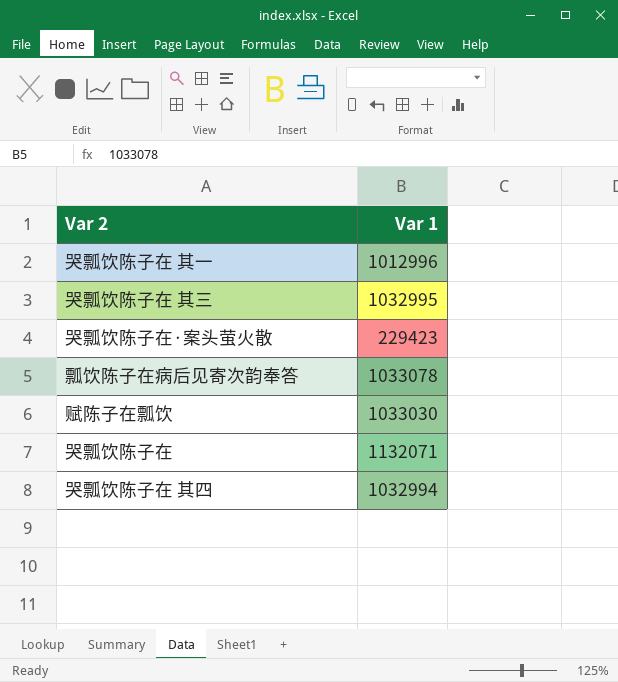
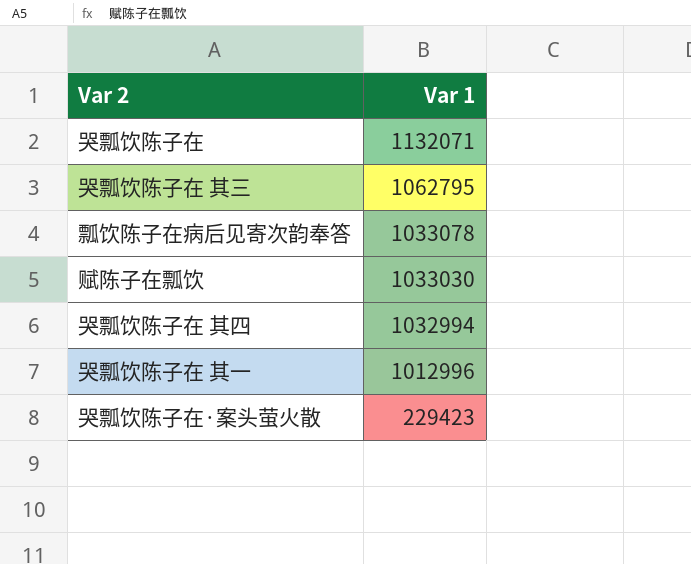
row order: none -> Var 1 descending
哭瓢饮陈子在 其三 | Var 1: 1032995 -> 1062795

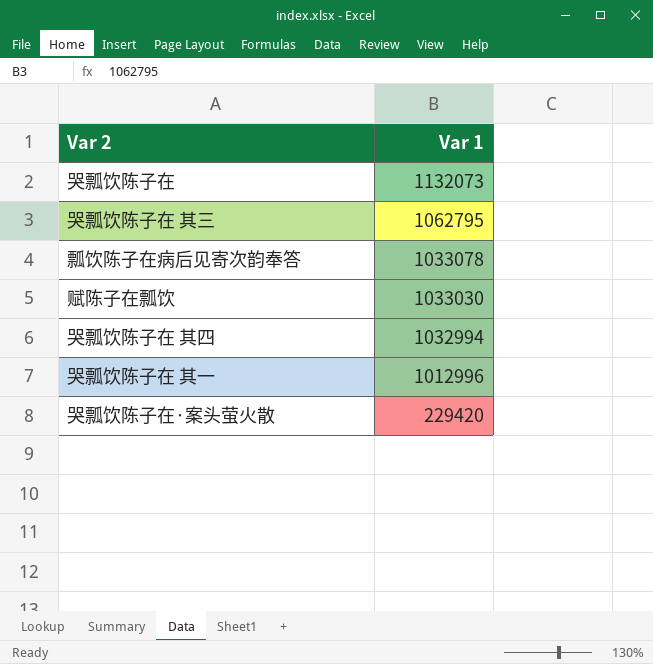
哭瓢饮陈子在 | Var 1: 1132071 -> 1132073
哭瓢饮陈子在·案头萤火散 | Var 1: 229423 -> 229420

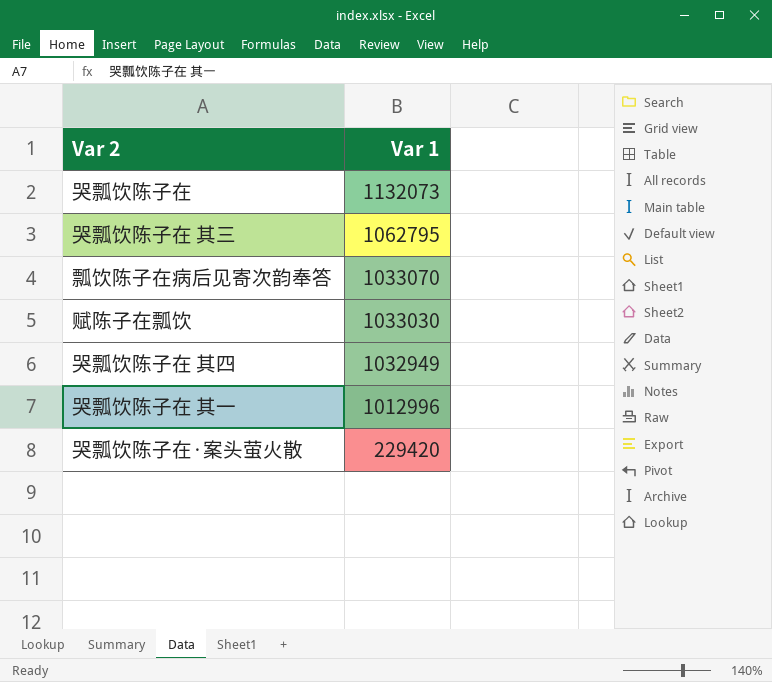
瓢饮陈子在病后见寄次韵奉答 | Var 1: 1033078 -> 1033070
哭瓢饮陈子在 其四 | Var 1: 1032994 -> 1032949

